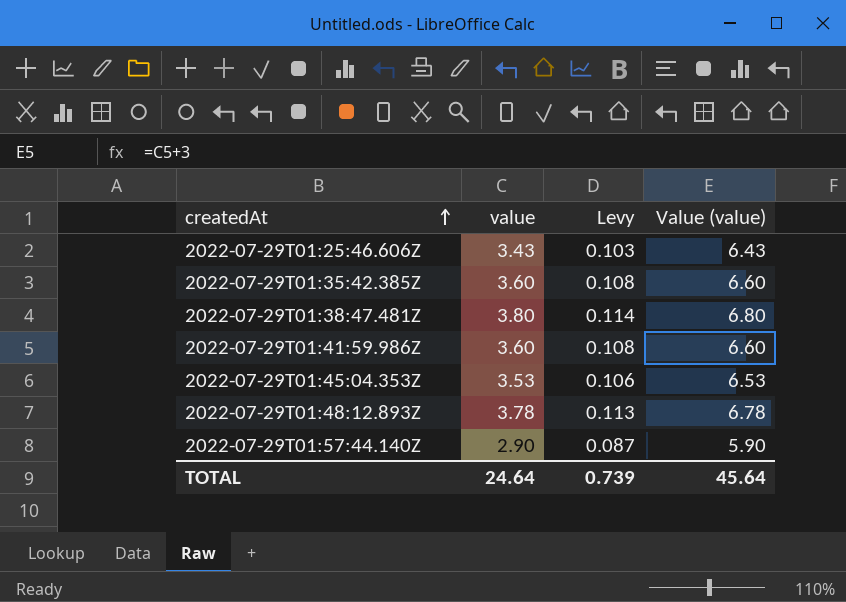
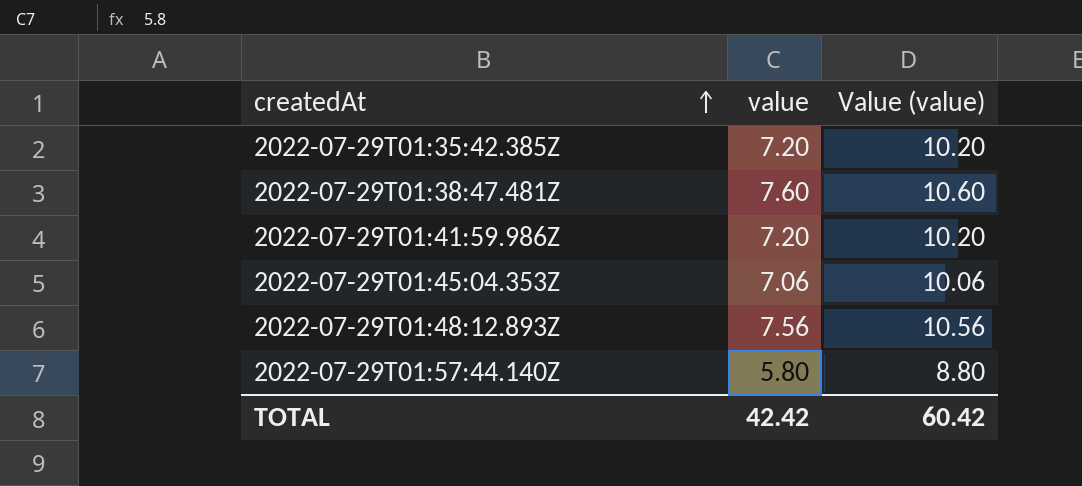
column Levy | formula: [value] * 0.03 -> none
row 2022-07-29T01:25:46.606Z: 3.43 | 0.103 | 6.43 -> none
2022-07-29T01:35:42.385Z | value: 3.60 -> 7.20
2022-07-29T01:35:42.385Z | Value (value): 6.60 -> 10.20
2022-07-29T01:38:47.481Z | value: 3.80 -> 7.60
2022-07-29T01:38:47.481Z | Value (value): 6.80 -> 10.60
2022-07-29T01:41:59.986Z | value: 3.60 -> 7.20
2022-07-29T01:41:59.986Z | Value (value): 6.60 -> 10.20
2022-07-29T01:45:04.353Z | value: 3.53 -> 7.06
2022-07-29T01:45:04.353Z | Value (value): 6.53 -> 10.06
2022-07-29T01:48:12.893Z | value: 3.78 -> 7.56
2022-07-29T01:48:12.893Z | Value (value): 6.78 -> 10.56
2022-07-29T01:57:44.140Z | value: 2.90 -> 5.80
2022-07-29T01:57:44.140Z | Value (value): 5.90 -> 8.80
TOTAL | value: 24.64 -> 42.42
TOTAL | Value (value): 45.64 -> 60.42

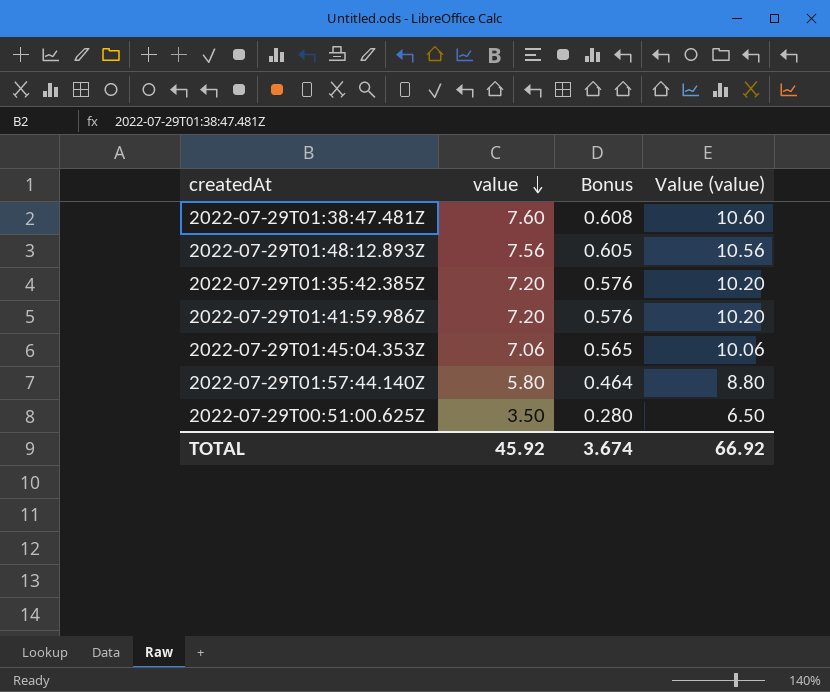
row order: createdAt ascending -> value descending
column Bonus | formula: none -> [value] * 0.08
row 2022-07-29T00:51:00.625Z: none -> 3.50 | 0.280 | 6.50
TOTAL | value: 42.42 -> 45.92
TOTAL | Value (value): 60.42 -> 66.92

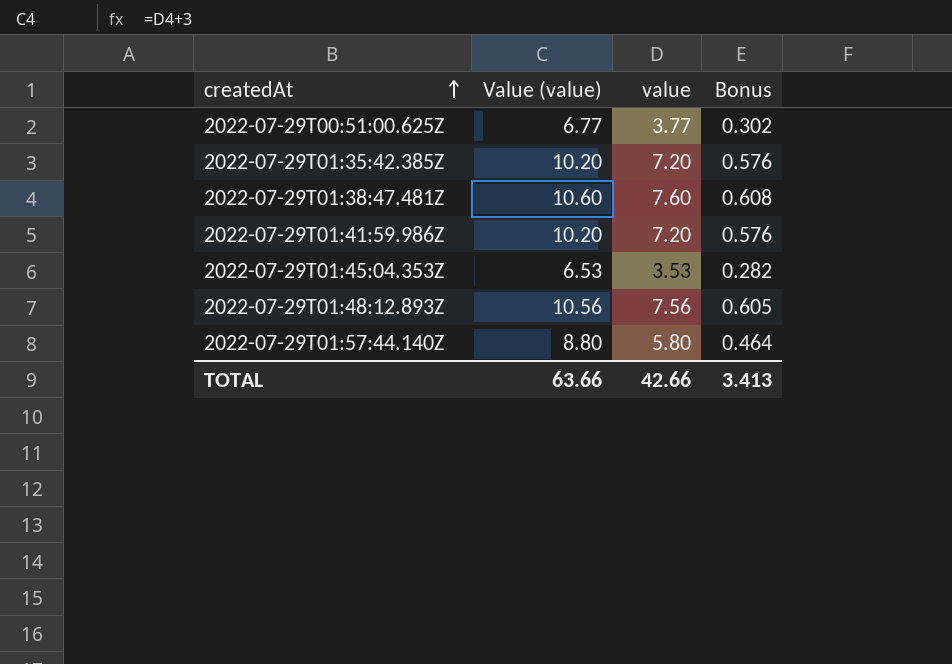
row order: value descending -> createdAt ascending
column Value (value) | position: 4 -> 2
2022-07-29T00:51:00.625Z | Value (value): 6.50 -> 6.77
2022-07-29T00:51:00.625Z | value: 3.50 -> 3.77
2022-07-29T00:51:00.625Z | Bonus: 0.280 -> 0.302
2022-07-29T01:45:04.353Z | Value (value): 10.06 -> 6.53
2022-07-29T01:45:04.353Z | value: 7.06 -> 3.53
2022-07-29T01:45:04.353Z | Bonus: 0.565 -> 0.282
TOTAL | Value (value): 66.92 -> 63.66
TOTAL | value: 45.92 -> 42.66
TOTAL | Bonus: 3.674 -> 3.413

